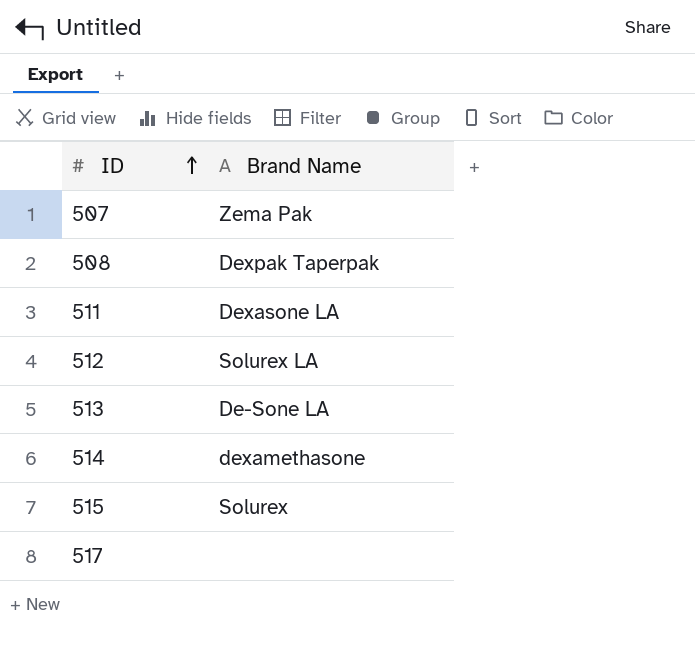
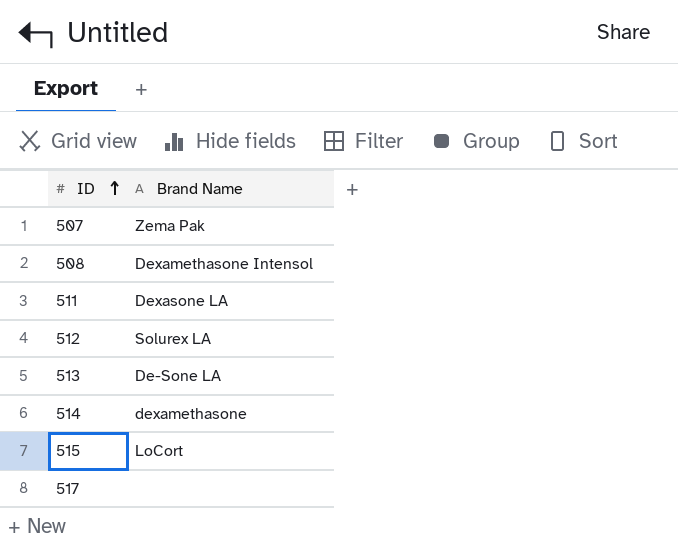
508 | Brand Name: Dexpak Taperpak -> Dexamethasone Intensol
515 | Brand Name: Solurex -> LoCort

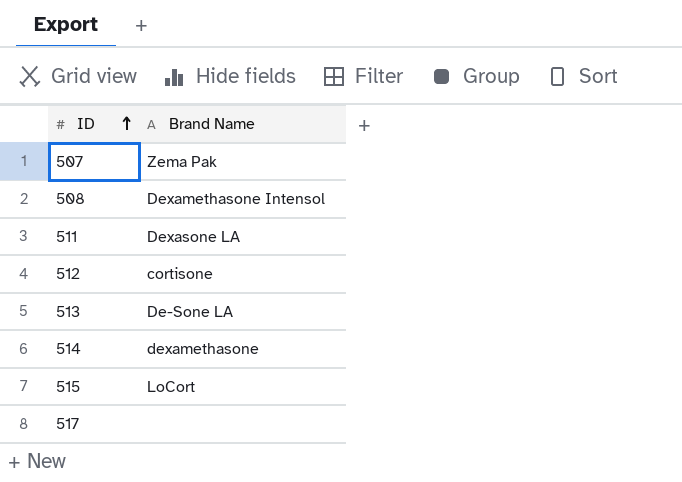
512 | Brand Name: Solurex LA -> cortisone

